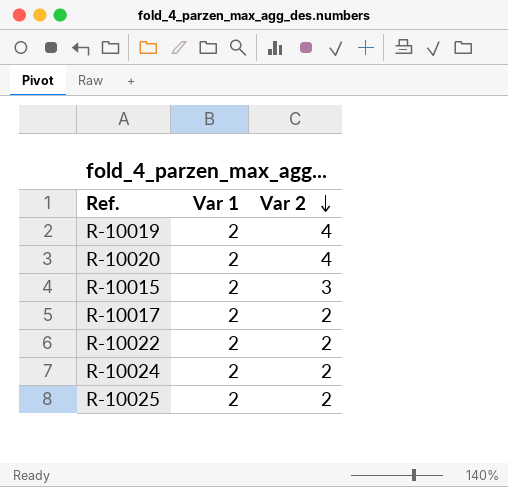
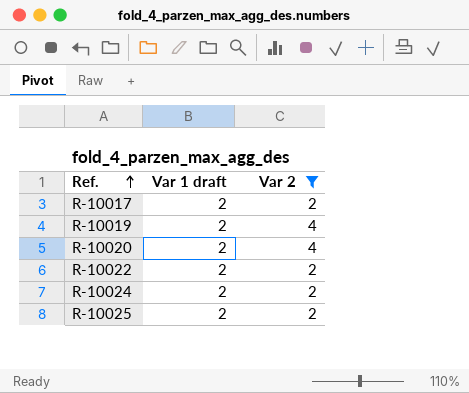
filter: none -> Var 2 != 3
row order: Var 2 descending -> Ref. ascending
column name: Var 1 -> Var 1 draft

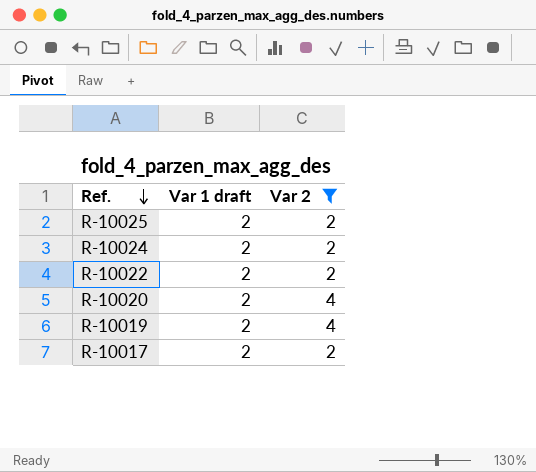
row order: Ref. ascending -> Ref. descending

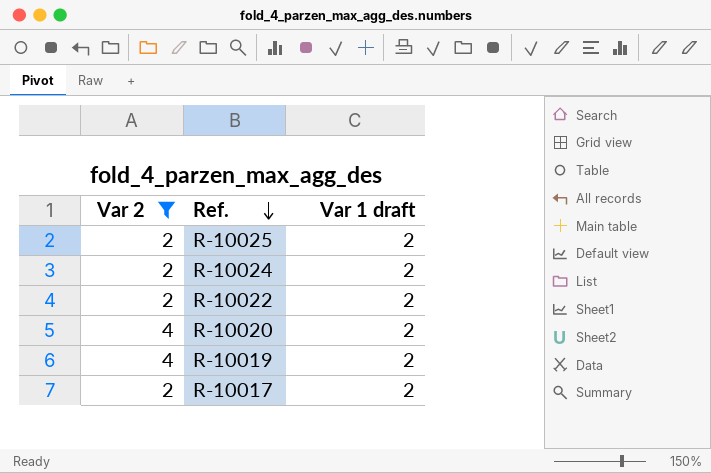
column Var 2 | position: 3 -> 1

